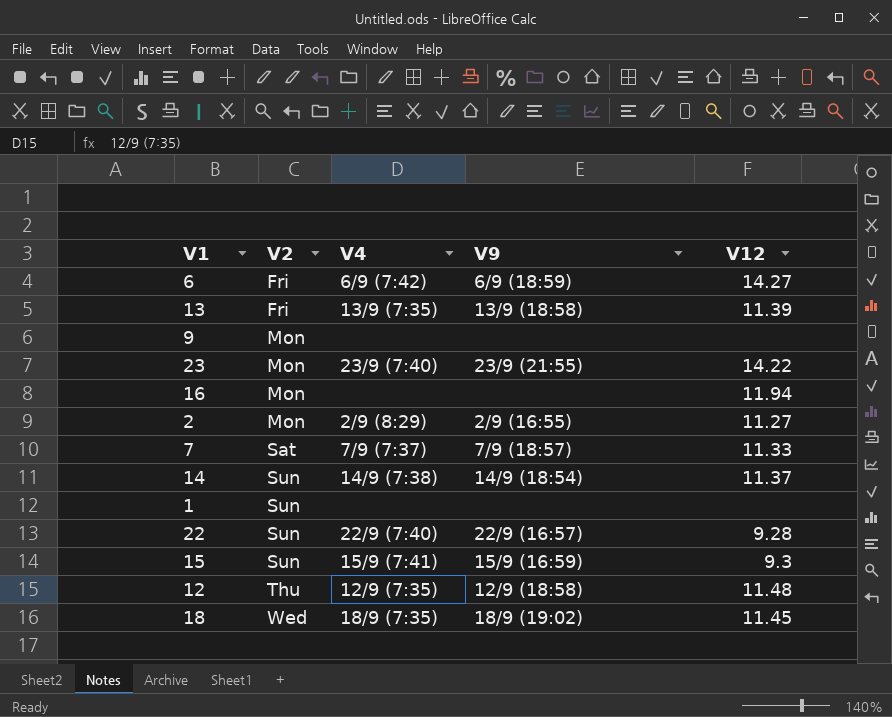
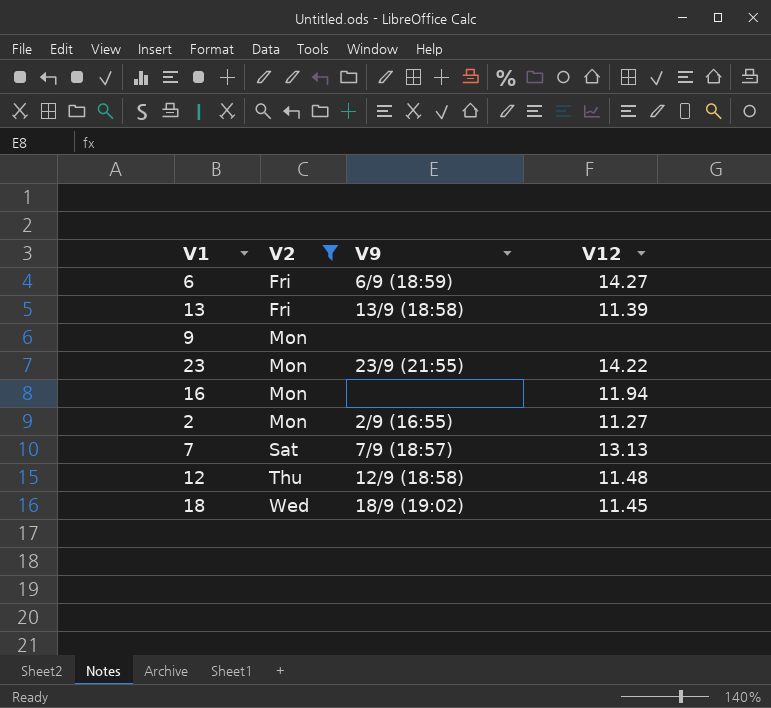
filter: none -> V2 != Sun
column V4 | position: 3 -> none
7 | V12: 11.33 -> 13.13

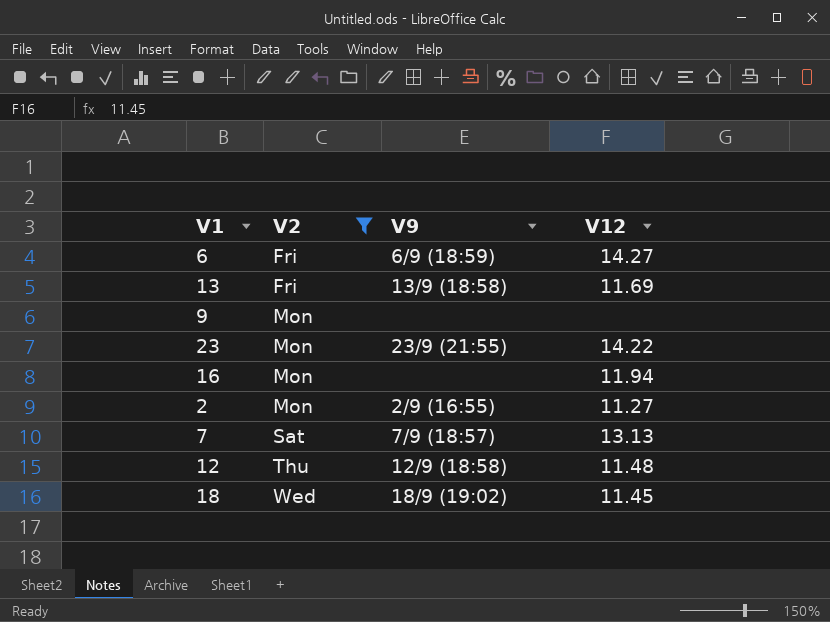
13 | V12: 11.39 -> 11.69

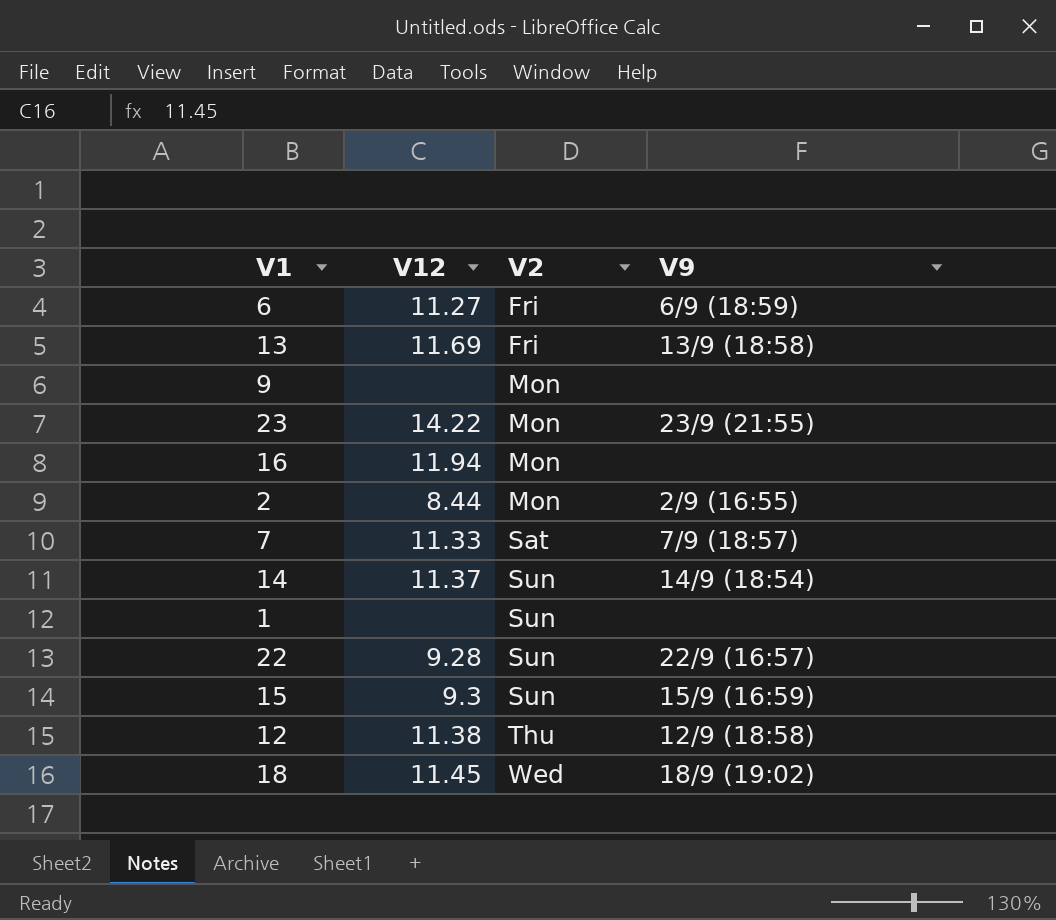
filter: V2 != Sun -> none
column V12 | position: 4 -> 2
6 | V12: 14.27 -> 11.27
2 | V12: 11.27 -> 8.44
7 | V12: 13.13 -> 11.33
12 | V12: 11.48 -> 11.38

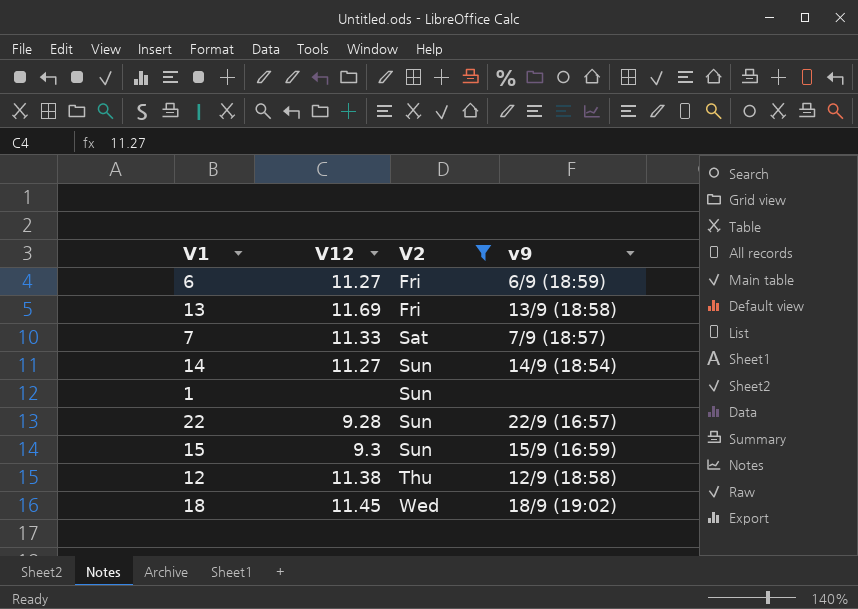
filter: none -> V2 != Mon
column name: V9 -> v9
14 | V12: 11.37 -> 11.27

